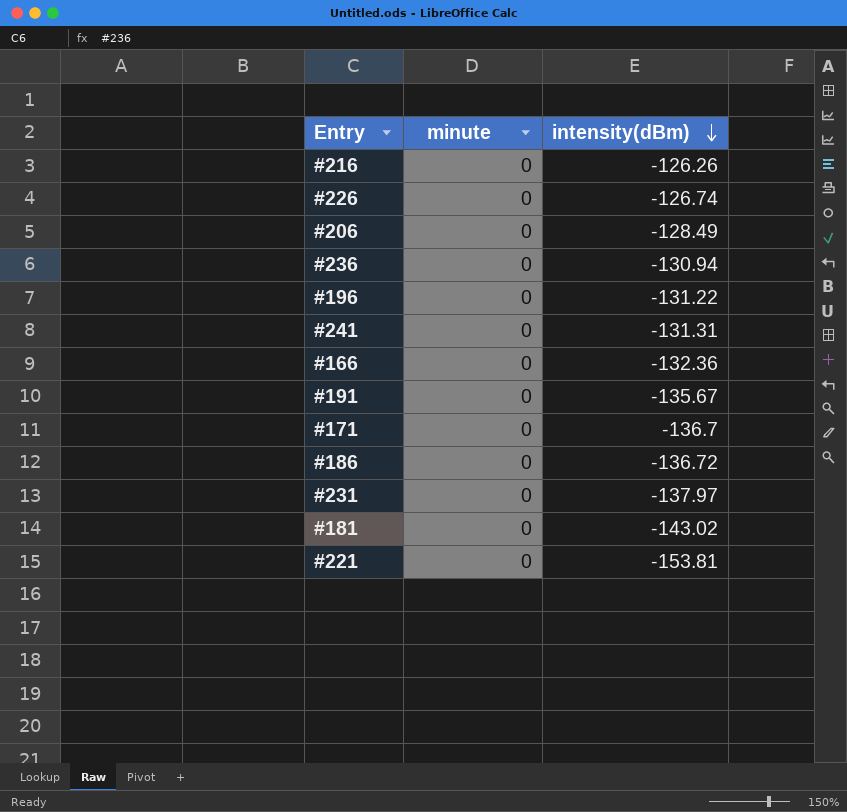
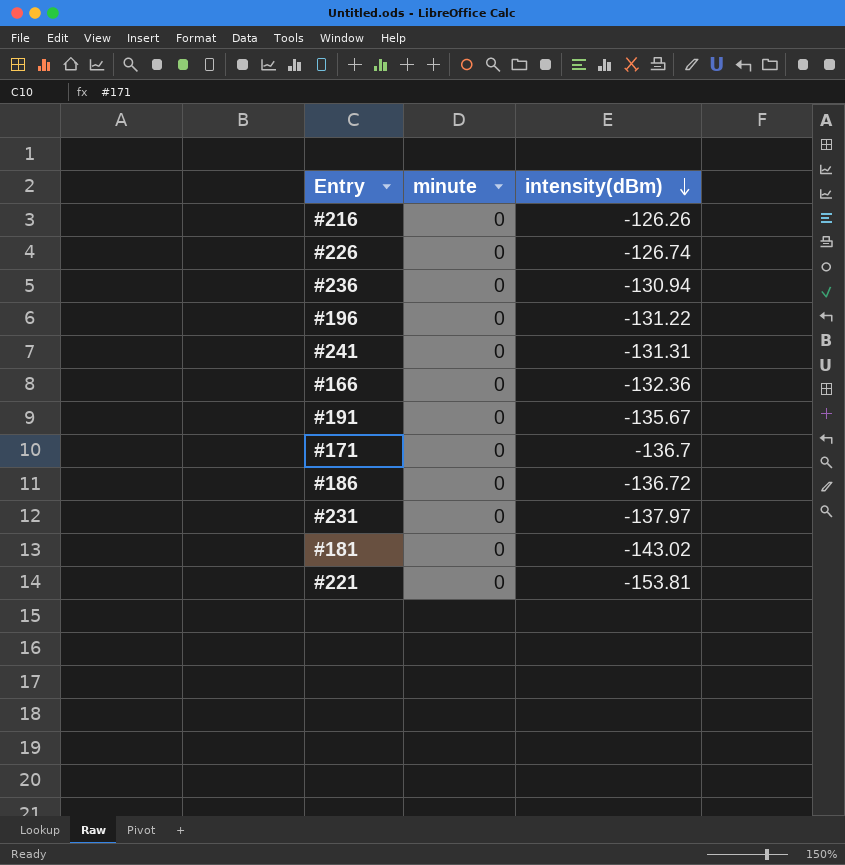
row #206: 0 | -128.49 -> none

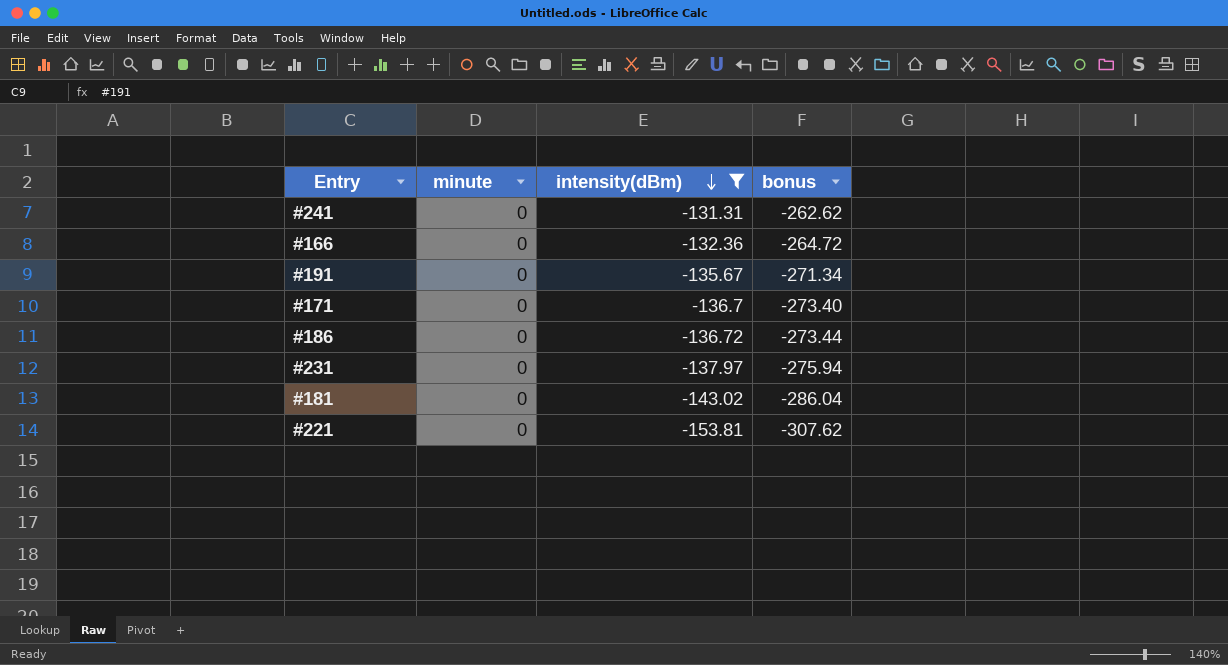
filter: none -> intensity(dBm) <= -131.31
column bonus | formula: none -> [intensity(dBm)] * 2

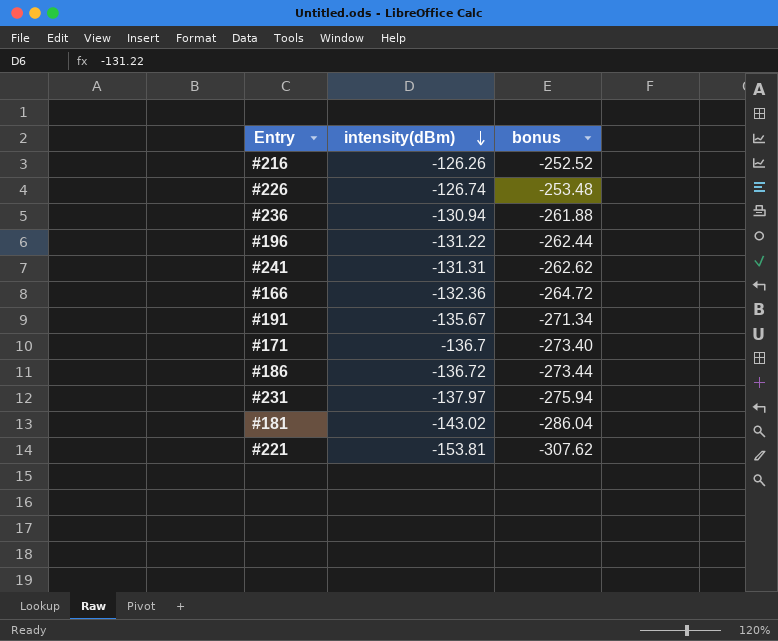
filter: intensity(dBm) <= -131.31 -> none
column minute | position: 2 -> none

